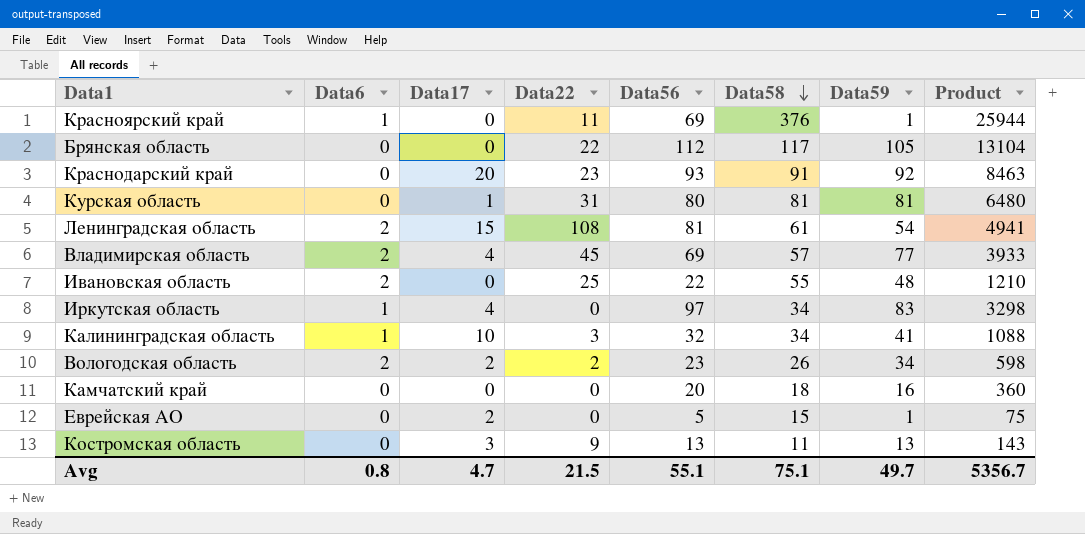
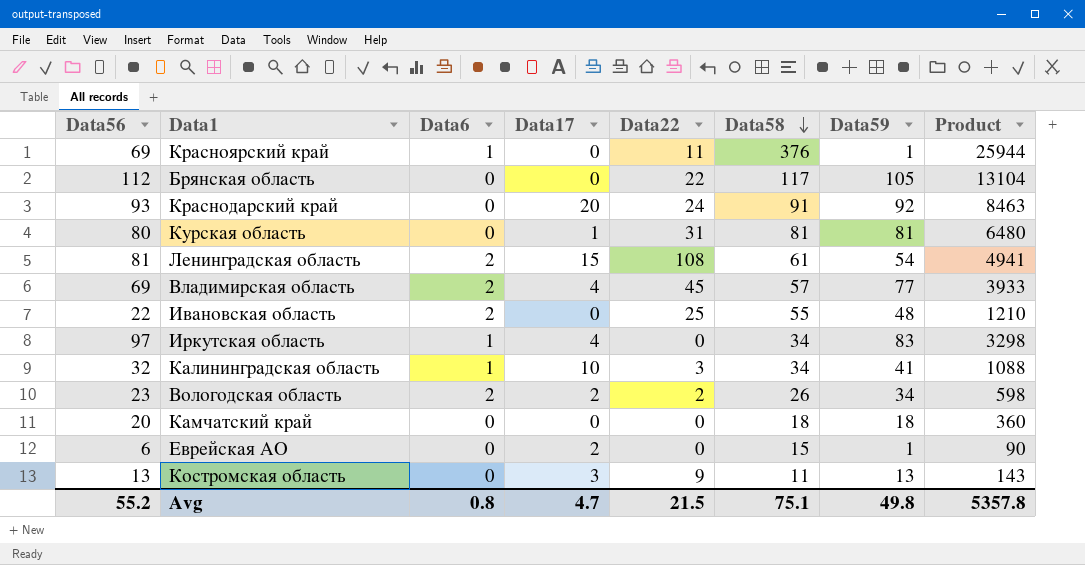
column Data56 | position: 5 -> 1
Краснодарский край | Data22: 23 -> 24
Камчатский край | Data59: 16 -> 18
Еврейская АО | Data56: 5 -> 6
Еврейская АО | Product: 75 -> 90
Avg | Data56: 55.1 -> 55.2
Avg | Data59: 49.7 -> 49.8
Avg | Product: 5356.7 -> 5357.8

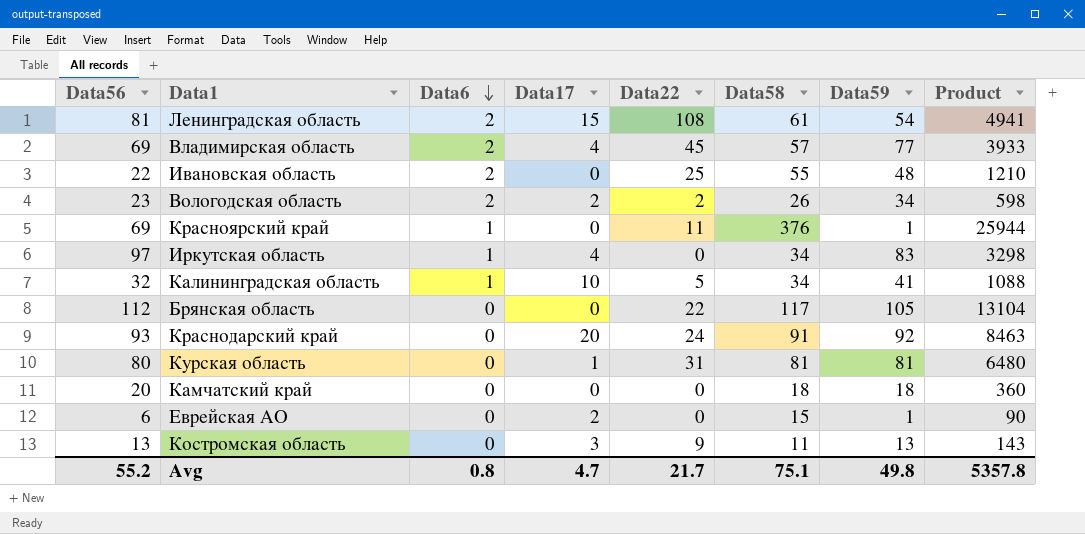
row order: Data58 descending -> Data6 descending
Калининградская область | Data22: 3 -> 5
Avg | Data22: 21.5 -> 21.7

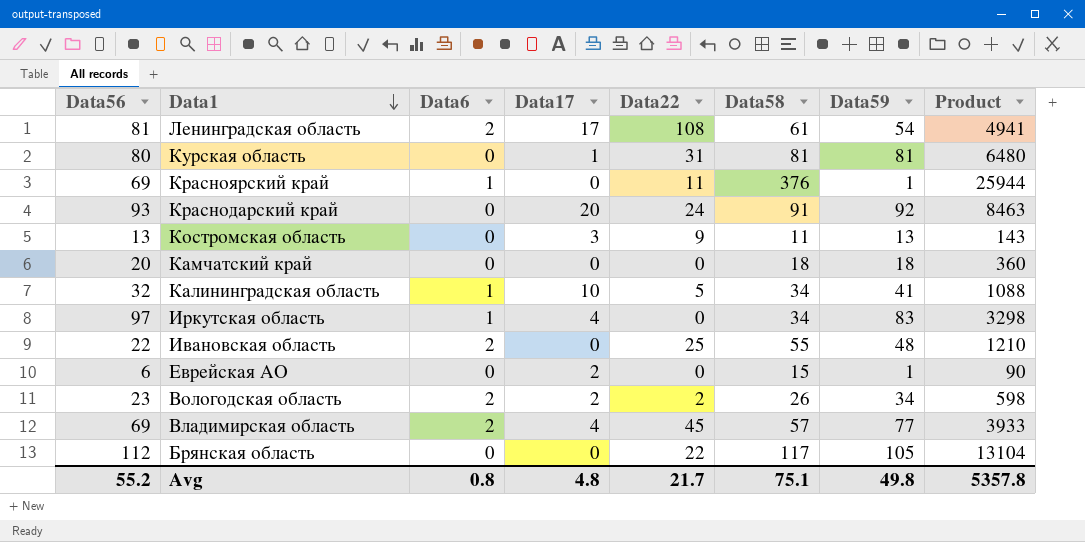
row order: Data6 descending -> Data1 descending
Ленинградская область | Data17: 15 -> 17
Avg | Data17: 4.7 -> 4.8

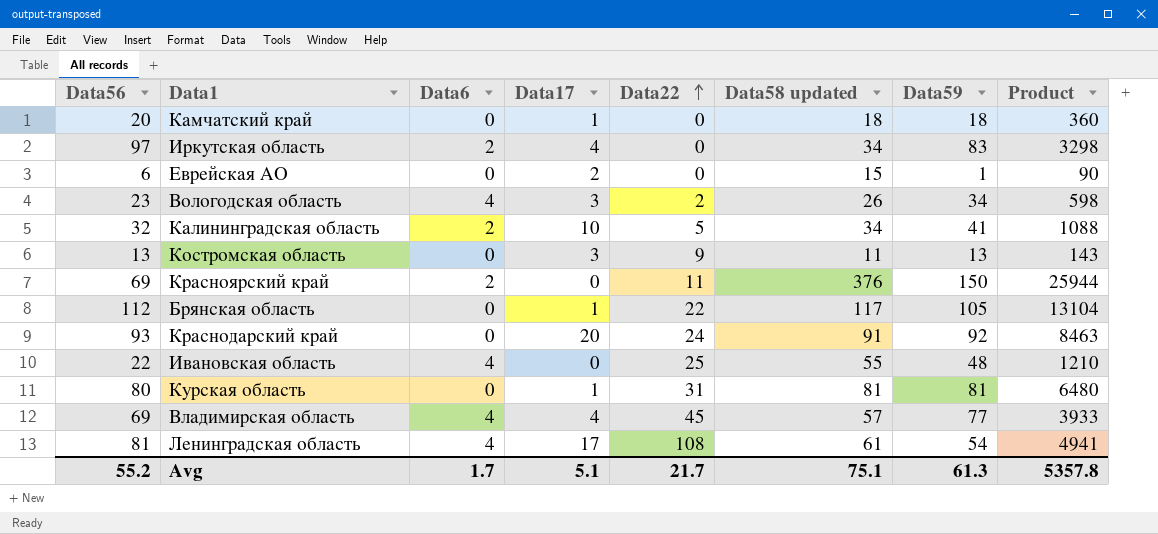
row order: Data1 descending -> Data22 ascending
column name: Data58 -> Data58 updated
Камчатский край | Data17: 0 -> 1
Иркутская область | Data6: 1 -> 2
Вологодская область | Data6: 2 -> 4
Вологодская область | Data17: 2 -> 3
Калининградская область | Data6: 1 -> 2
Красноярский край | Data6: 1 -> 2
Красноярский край | Data59: 1 -> 150
Брянская область | Data17: 0 -> 1
Ивановская область | Data6: 2 -> 4
Владимирская область | Data6: 2 -> 4
Ленинградская область | Data6: 2 -> 4
Avg | Data6: 0.8 -> 1.7
Avg | Data17: 4.8 -> 5.1
Avg | Data59: 49.8 -> 61.3

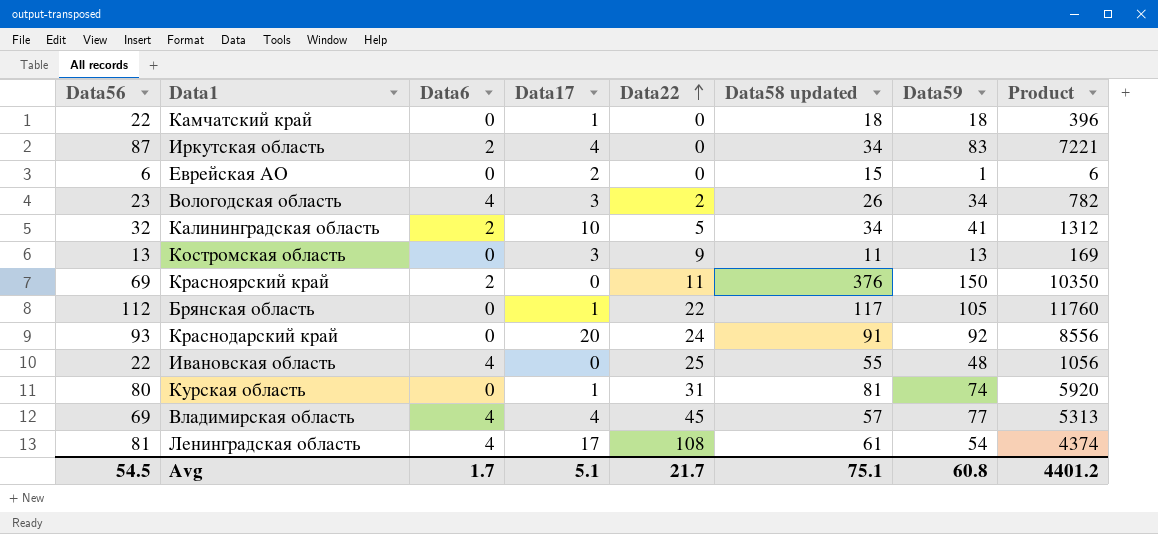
column Product | formula: [Data56] * [Data58 updated] -> [Data56] * [Data59]
Камчатский край | Data56: 20 -> 22
Иркутская область | Data56: 97 -> 87
Курская область | Data59: 81 -> 74
Avg | Data56: 55.2 -> 54.5
Avg | Data59: 61.3 -> 60.8
Avg | Product: 5357.8 -> 4401.2

